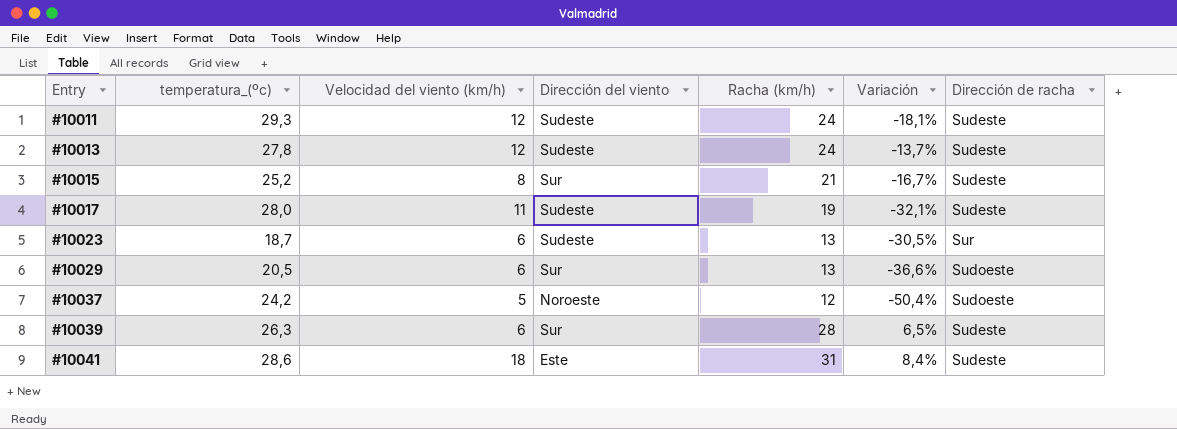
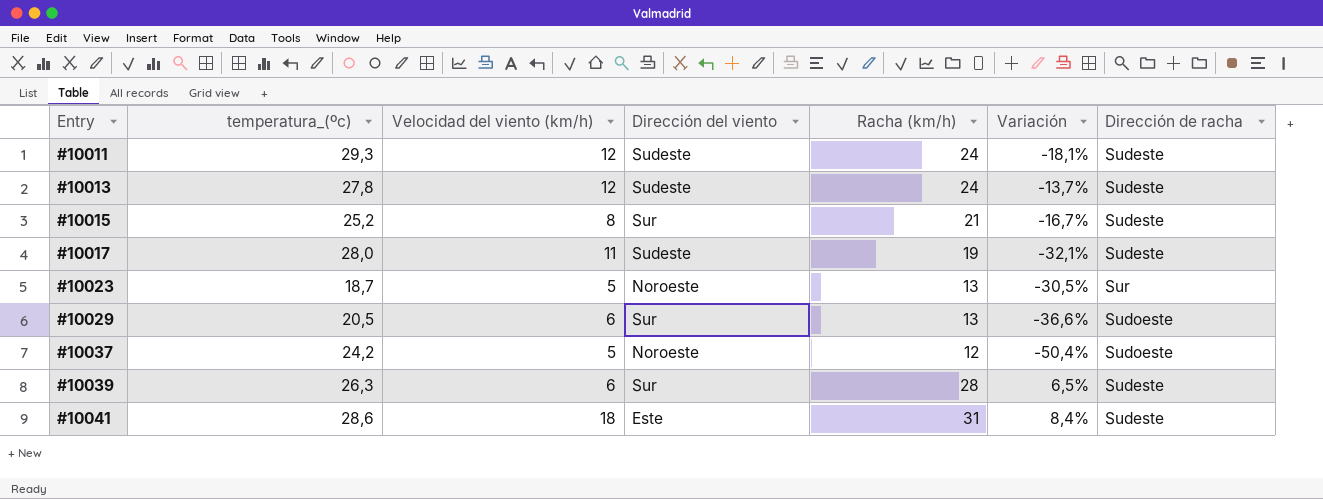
#10023 | Velocidad del viento (km/h): 6 -> 5
#10023 | Dirección del viento: Sudeste -> Noroeste

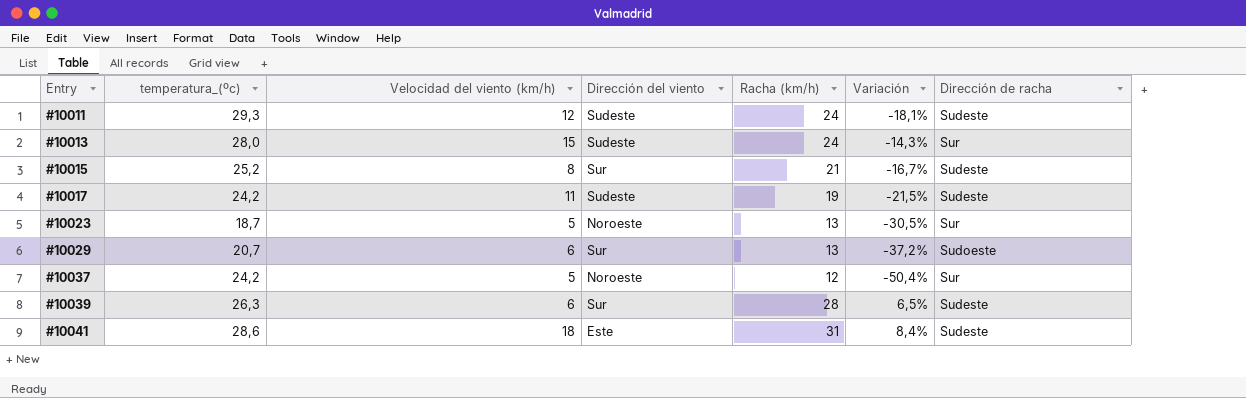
#10013 | temperatura_(ºc): 27,8 -> 28,0
#10013 | Velocidad del viento (km/h): 12 -> 15
#10013 | Variación: -13,7% -> -14,3%
#10013 | Dirección de racha: Sudeste -> Sur
#10017 | temperatura_(ºc): 28,0 -> 24,2
#10017 | Variación: -32,1% -> -21,5%
#10029 | temperatura_(ºc): 20,5 -> 20,7
#10029 | Variación: -36,6% -> -37,2%
#10037 | Dirección de racha: Sudoeste -> Sur

